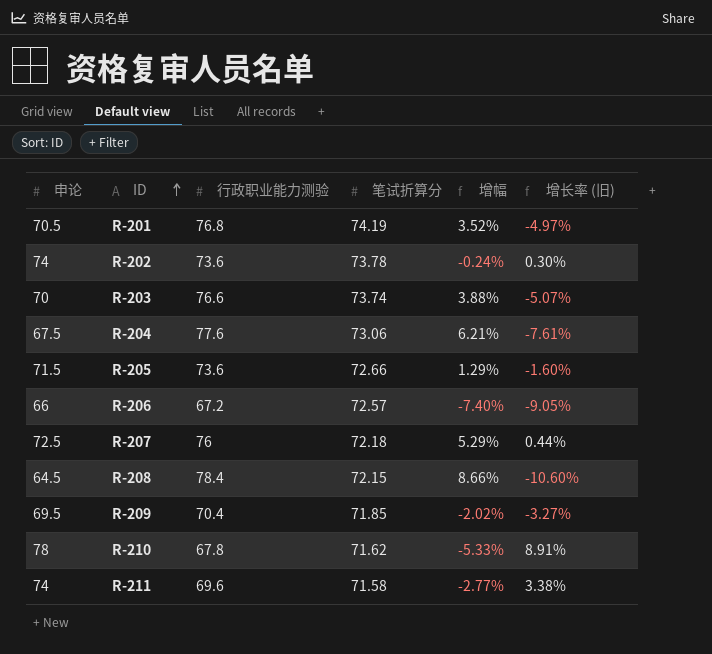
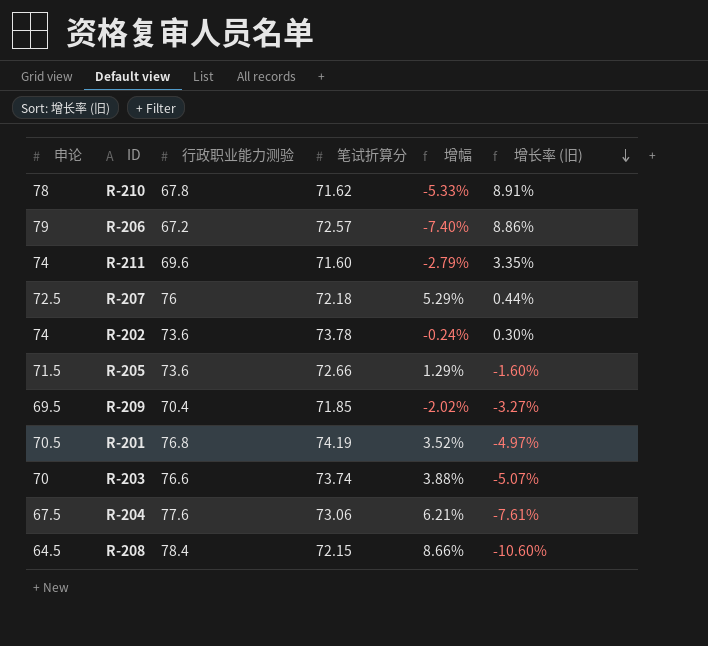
row order: ID ascending -> 增长率 (旧) descending
R-206 | 申论: 66 -> 79
R-206 | 增长率 (旧): -9.05% -> 8.86%
R-211 | 笔试折算分: 71.58 -> 71.60
R-211 | 增幅: -2.77% -> -2.79%
R-211 | 增长率 (旧): 3.38% -> 3.35%

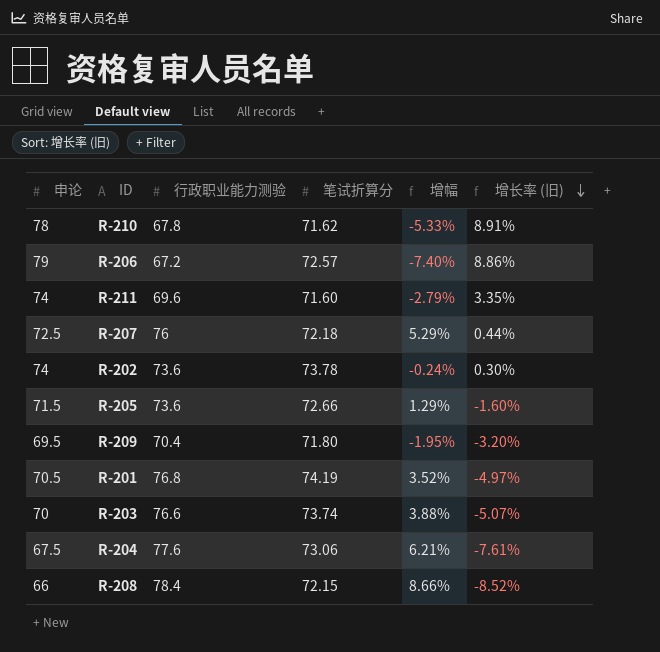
R-209 | 笔试折算分: 71.85 -> 71.80
R-209 | 增幅: -2.02% -> -1.95%
R-209 | 增长率 (旧): -3.27% -> -3.20%
R-208 | 申论: 64.5 -> 66
R-208 | 增长率 (旧): -10.60% -> -8.52%

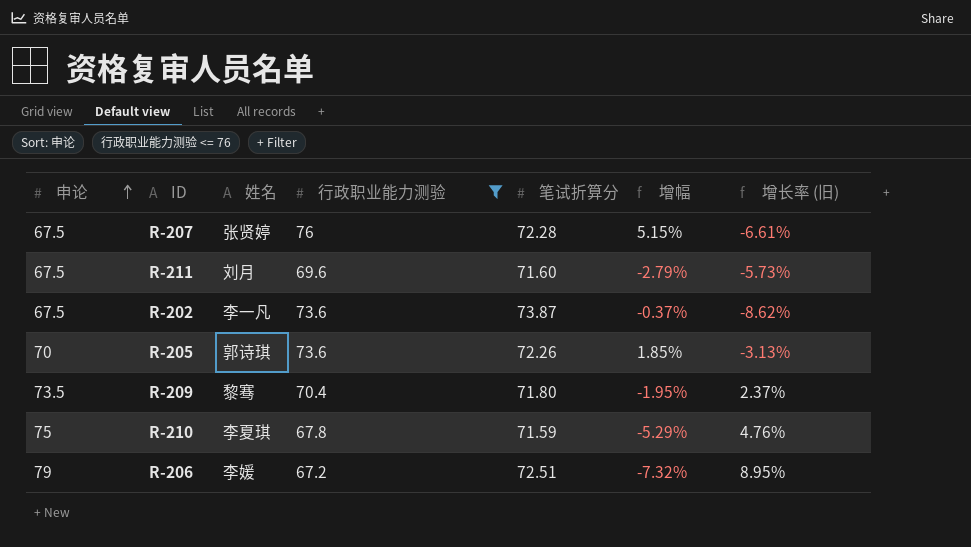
filter: none -> 行政职业能力测验 <= 76
row order: 增长率 (旧) descending -> 申论 ascending
column 姓名 | position: none -> 3
R-207 | 申论: 72.5 -> 67.5
R-207 | 笔试折算分: 72.18 -> 72.28
R-207 | 增幅: 5.29% -> 5.15%
R-207 | 增长率 (旧): 0.44% -> -6.61%
R-211 | 申论: 74 -> 67.5
R-211 | 增长率 (旧): 3.35% -> -5.73%
R-202 | 申论: 74 -> 67.5
R-202 | 笔试折算分: 73.78 -> 73.87
R-202 | 增幅: -0.24% -> -0.37%
R-202 | 增长率 (旧): 0.30% -> -8.62%
R-205 | 申论: 71.5 -> 70
R-205 | 笔试折算分: 72.66 -> 72.26
R-205 | 增幅: 1.29% -> 1.85%
R-205 | 增长率 (旧): -1.60% -> -3.13%
R-209 | 申论: 69.5 -> 73.5
R-209 | 增长率 (旧): -3.20% -> 2.37%
R-210 | 申论: 78 -> 75
R-210 | 笔试折算分: 71.62 -> 71.59
R-210 | 增幅: -5.33% -> -5.29%
R-210 | 增长率 (旧): 8.91% -> 4.76%
R-206 | 笔试折算分: 72.57 -> 72.51
R-206 | 增幅: -7.40% -> -7.32%
R-206 | 增长率 (旧): 8.86% -> 8.95%

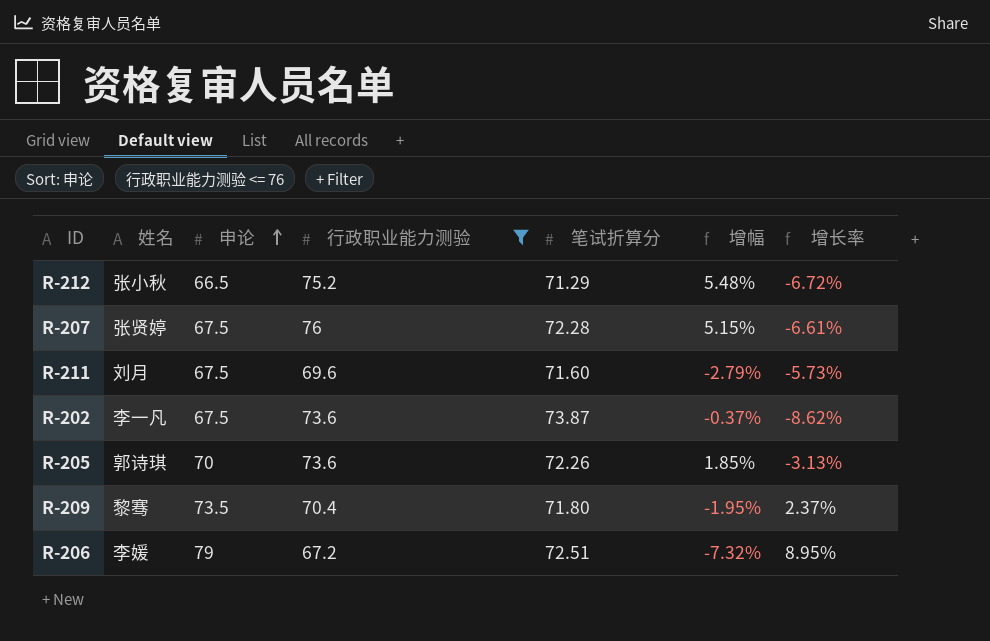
column 申论 | position: 1 -> 3
column name: 增长率 (旧) -> 增长率
row R-210: 75 | 李夏琪 | 67.8 | 71.59 | -5.29% | 4.76% -> none
row R-212: none -> 张小秋 | 66.5 | 75.2 | 71.29 | 5.48% | -6.72%

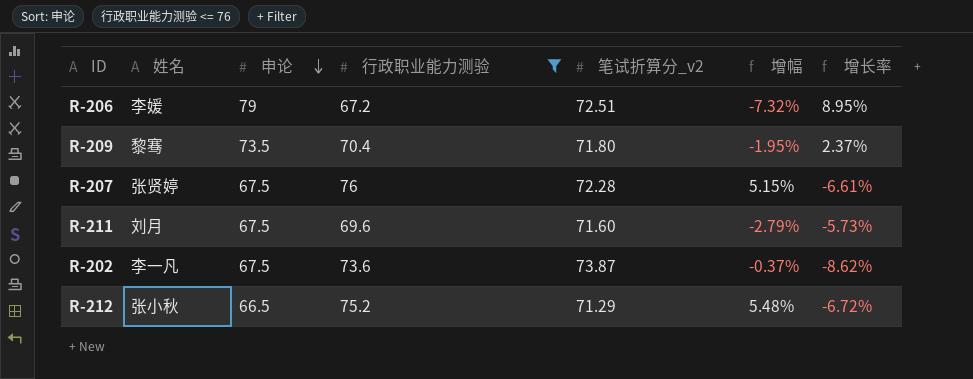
row order: 申论 ascending -> 申论 descending
column name: 笔试折算分 -> 笔试折算分_v2
row R-205: 郭诗琪 | 70 | 73.6 | 72.26 | 1.85% | -3.13% -> none

